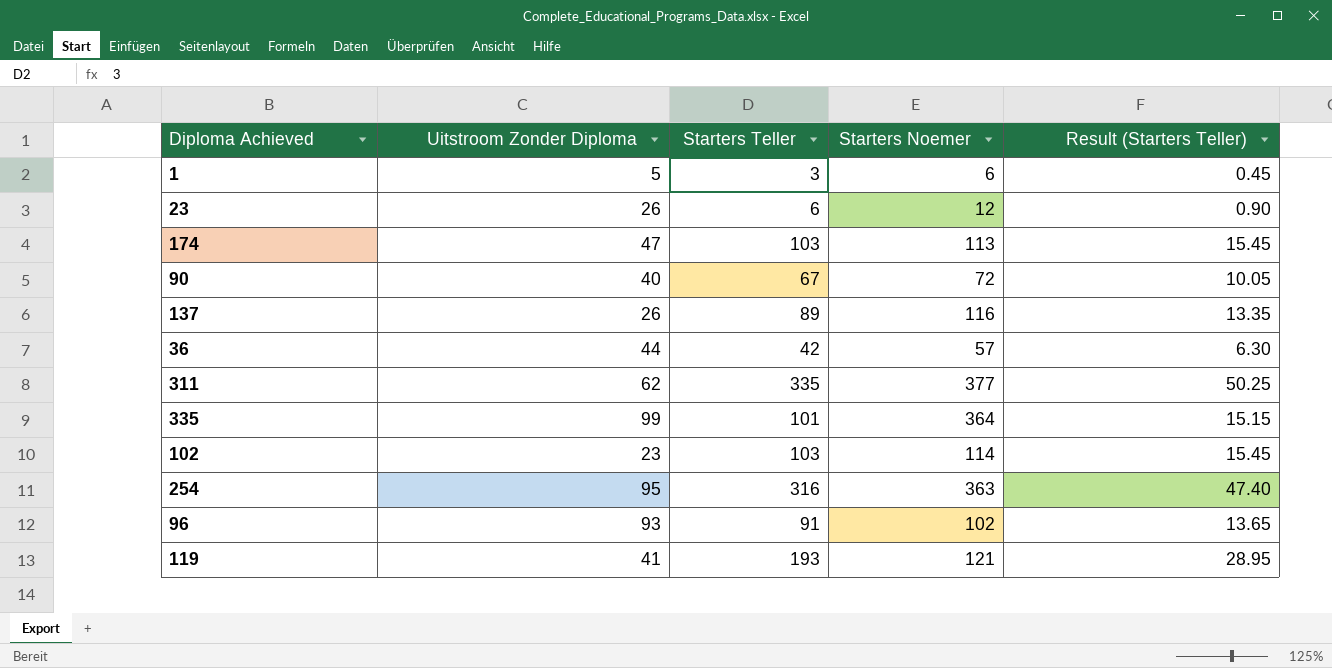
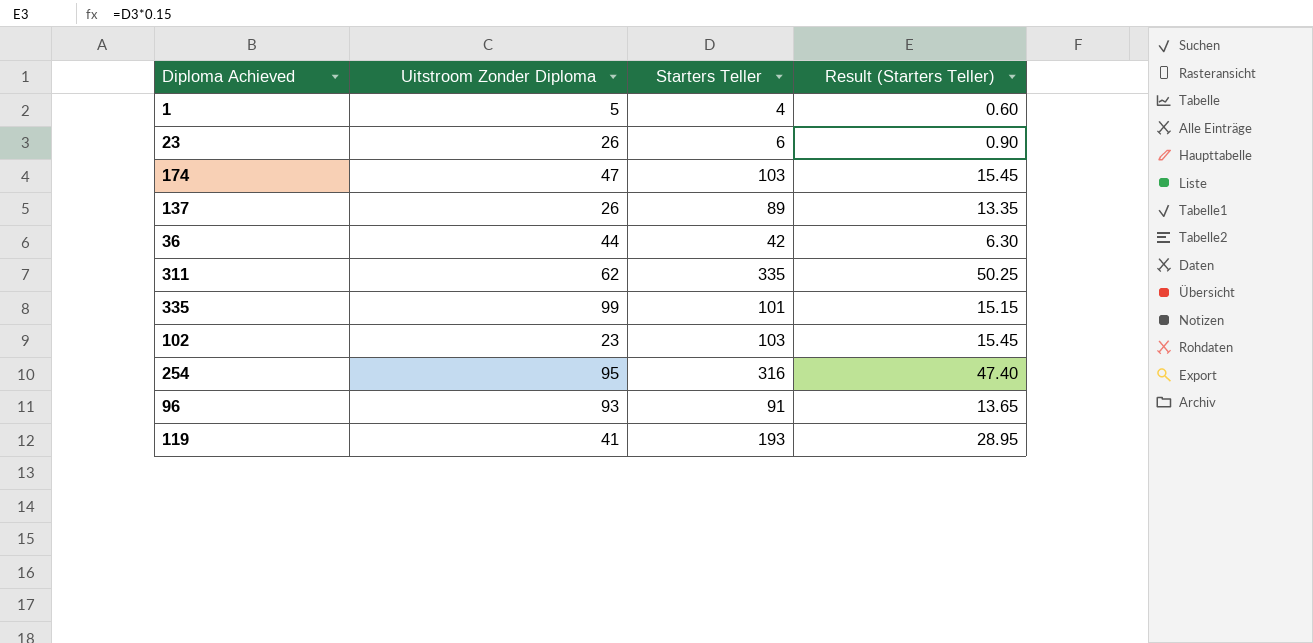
column Starters Noemer | position: 4 -> none
row 90: 40 | 67 | 72 | 10.05 -> none
1 | Starters Teller: 3 -> 4
1 | Result (Starters Teller): 0.45 -> 0.60

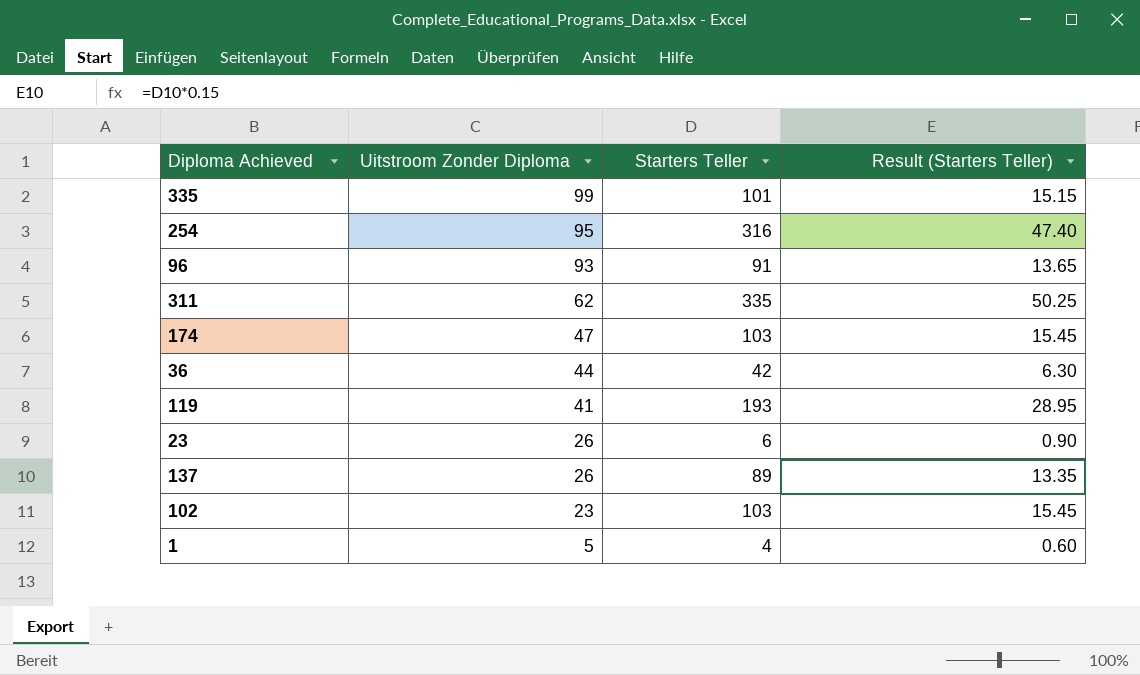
row order: none -> Uitstroom Zonder Diploma descending

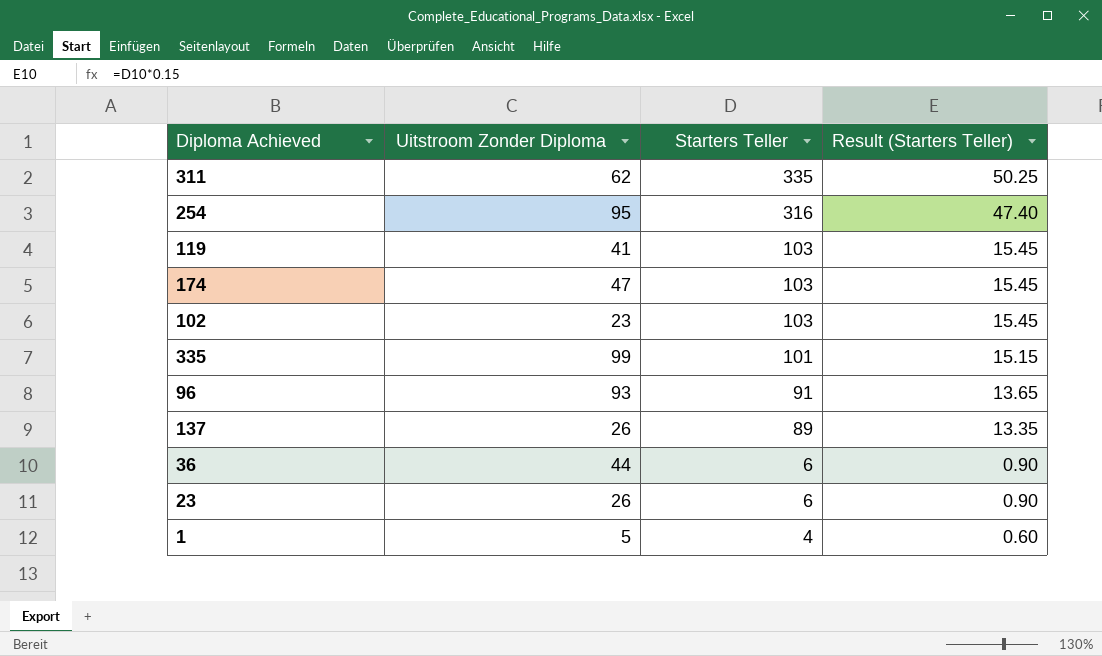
row order: Uitstroom Zonder Diploma descending -> Starters Teller descending
119 | Starters Teller: 193 -> 103
119 | Result (Starters Teller): 28.95 -> 15.45
36 | Starters Teller: 42 -> 6
36 | Result (Starters Teller): 6.30 -> 0.90

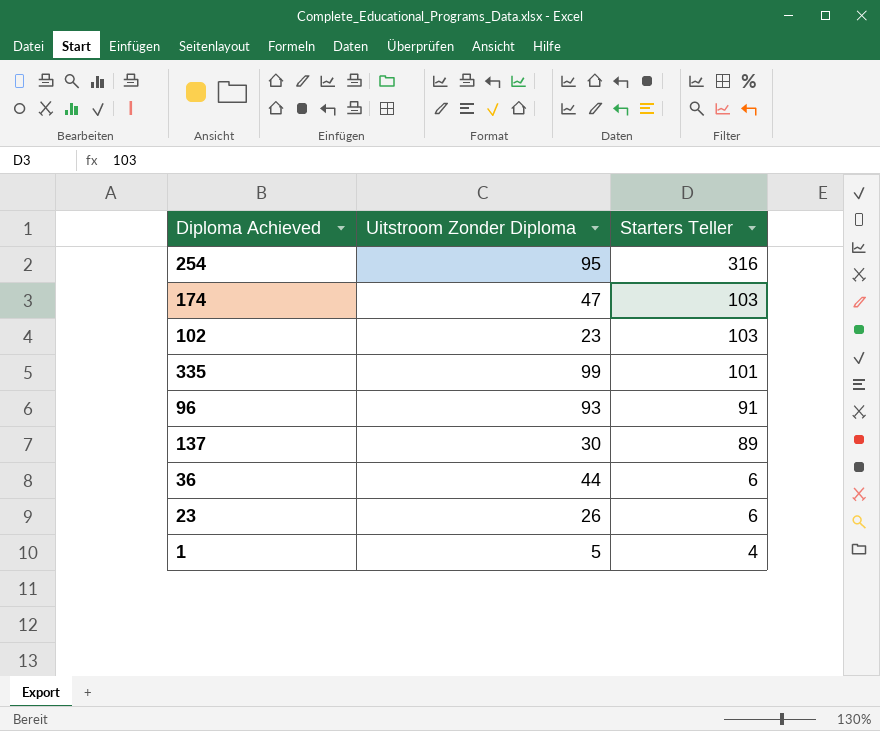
column Result (Starters Teller) | formula: [Starters Teller] * 0.15 -> none
row 311: 62 | 335 | 50.25 -> none
row 119: 41 | 103 | 15.45 -> none
137 | Uitstroom Zonder Diploma: 26 -> 30

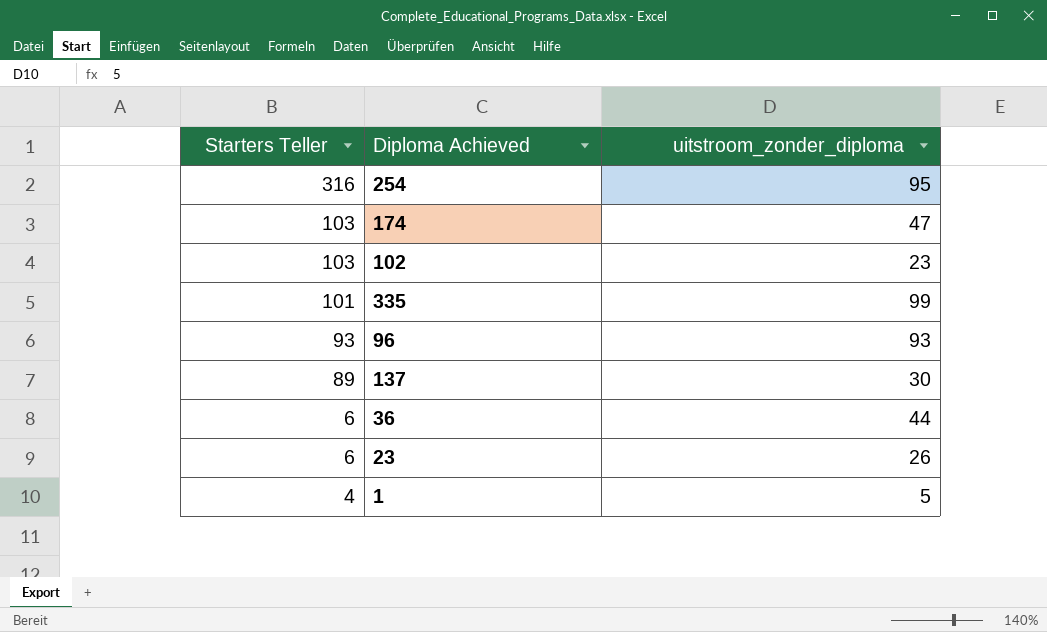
column Starters Teller | position: 3 -> 1
column name: Uitstroom Zonder Diploma -> uitstroom_zonder_diploma
96 | Starters Teller: 91 -> 93

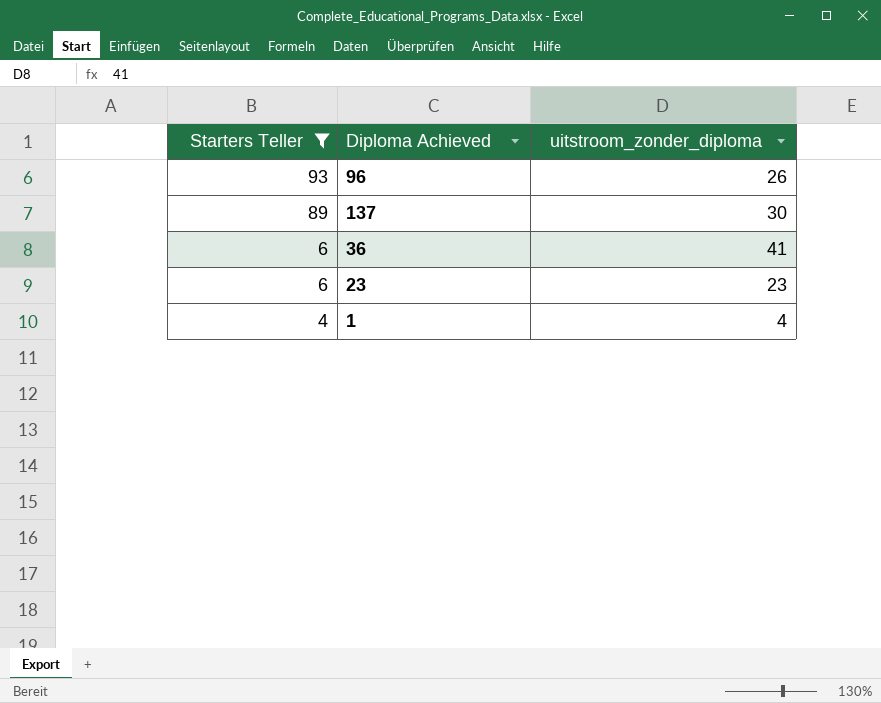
filter: none -> Starters Teller <= 93
96 | uitstroom_zonder_diploma: 93 -> 26
36 | uitstroom_zonder_diploma: 44 -> 41
23 | uitstroom_zonder_diploma: 26 -> 23
1 | uitstroom_zonder_diploma: 5 -> 4

